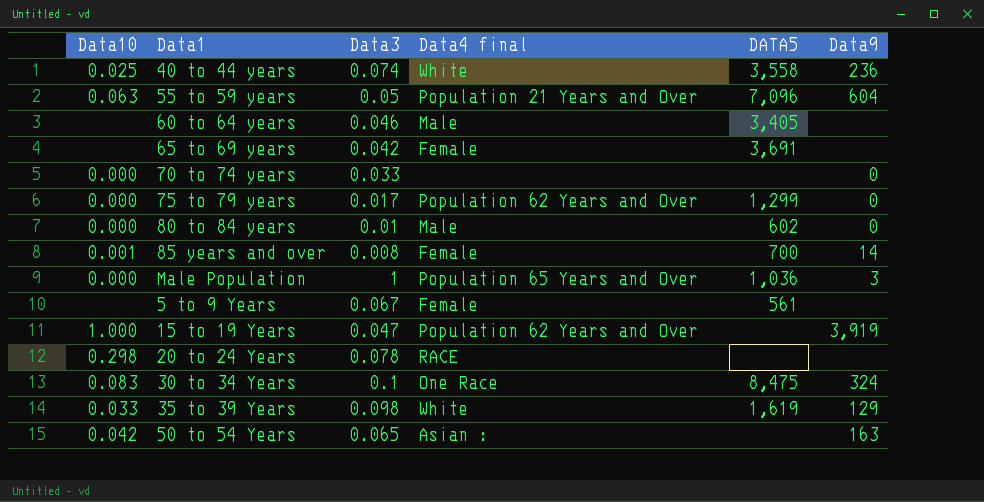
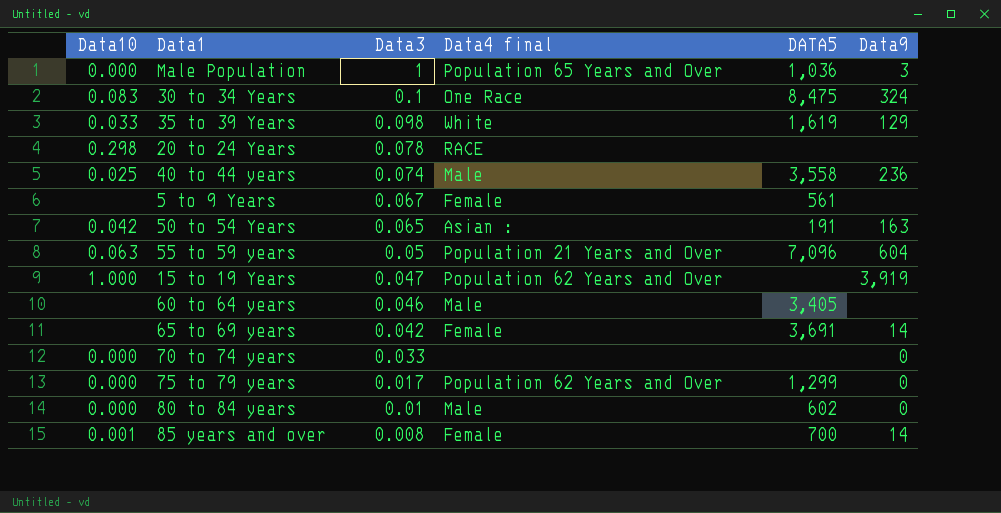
row order: none -> Data3 descending
40 to 44 years | Data4 final: White -> Male
50 to 54 Years | DATA5: none -> 191
65 to 69 years | Data9: none -> 14

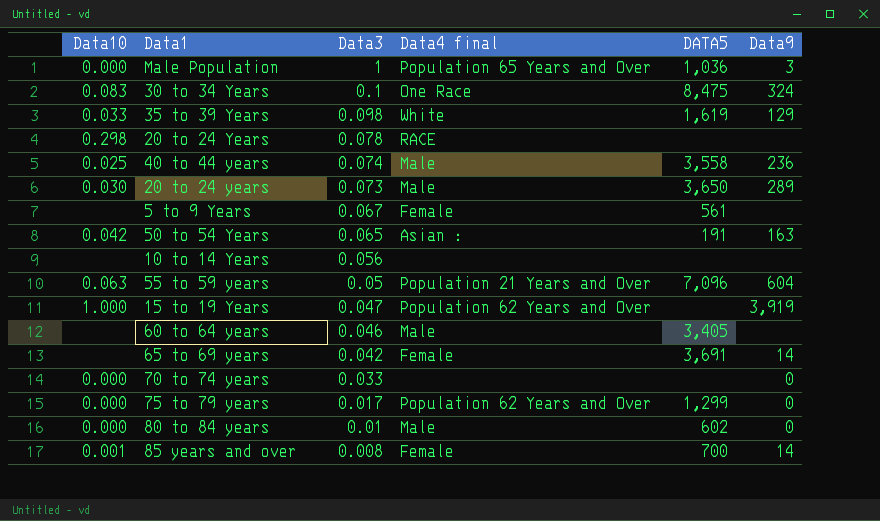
row 20 to 24 years: none -> 0.030 | 0.073 | Male | 3,650 | 289
row 10 to 14 Years: none -> none | 0.056 | none | none | none

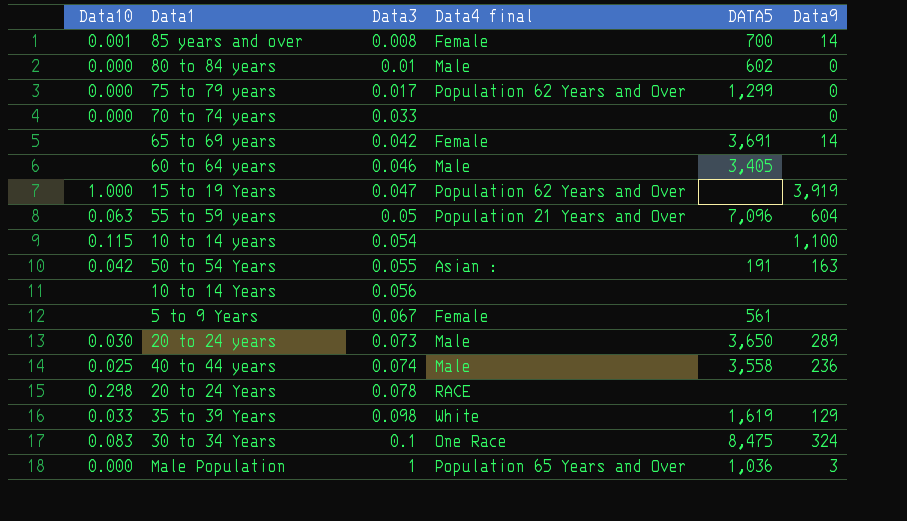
row order: Data3 descending -> Data3 ascending
row 10 to 14 years: none -> 0.115 | 0.054 | none | none | 1,100
50 to 54 Years | Data3: 0.065 -> 0.055

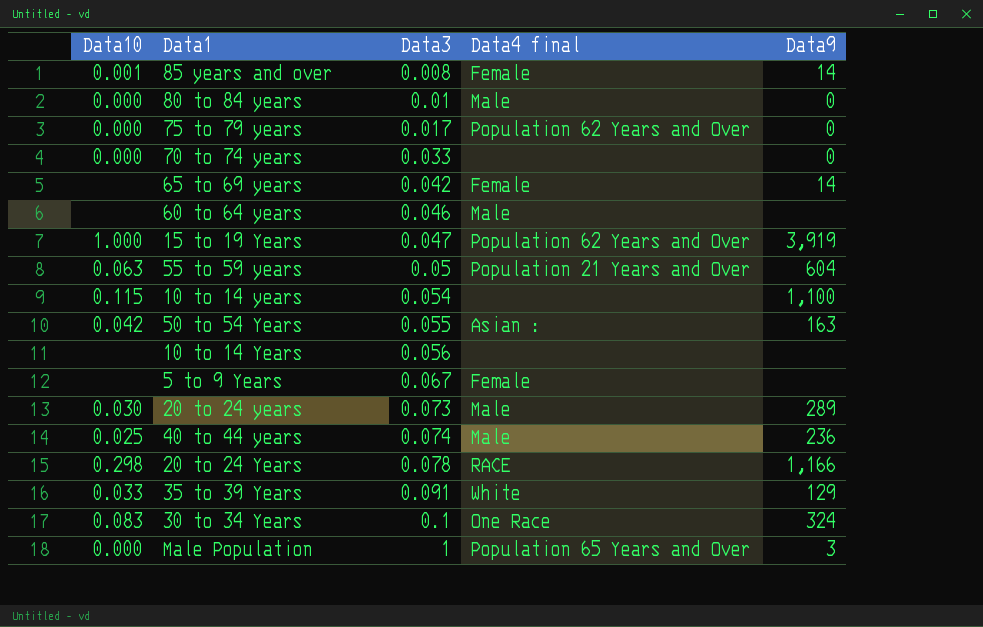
column DATA5 | position: 5 -> none
20 to 24 Years | Data9: none -> 1,166
35 to 39 Years | Data3: 0.098 -> 0.091

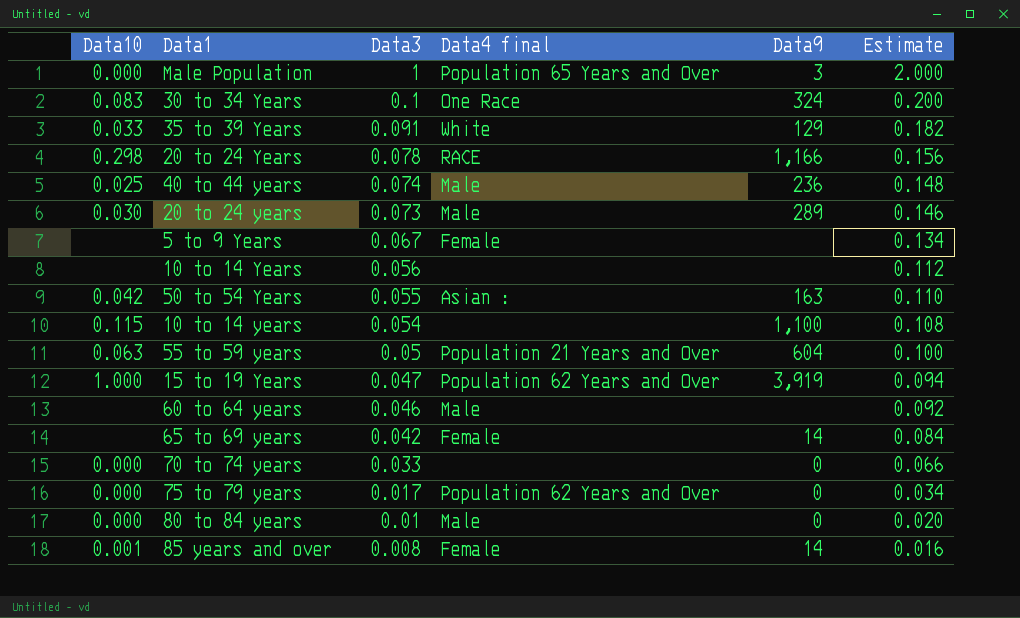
row order: Data3 ascending -> Data3 descending
column Estimate | formula: none -> [Data3] * 2

